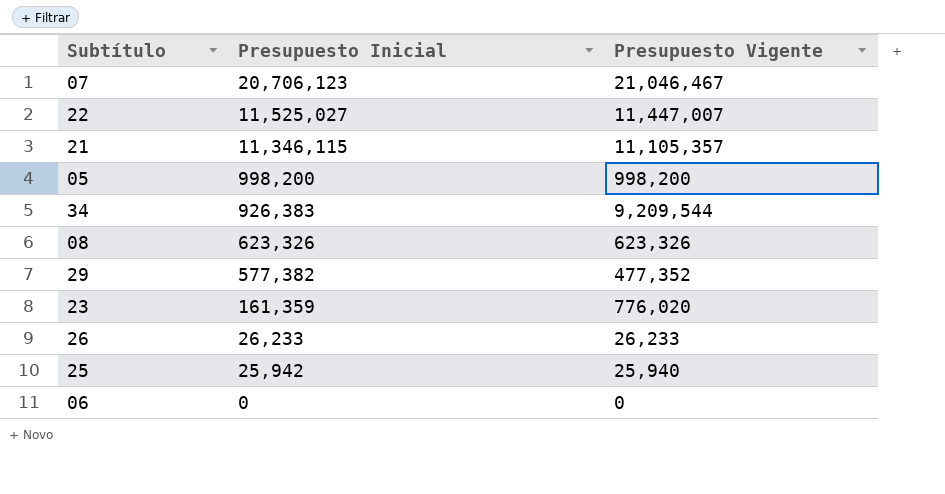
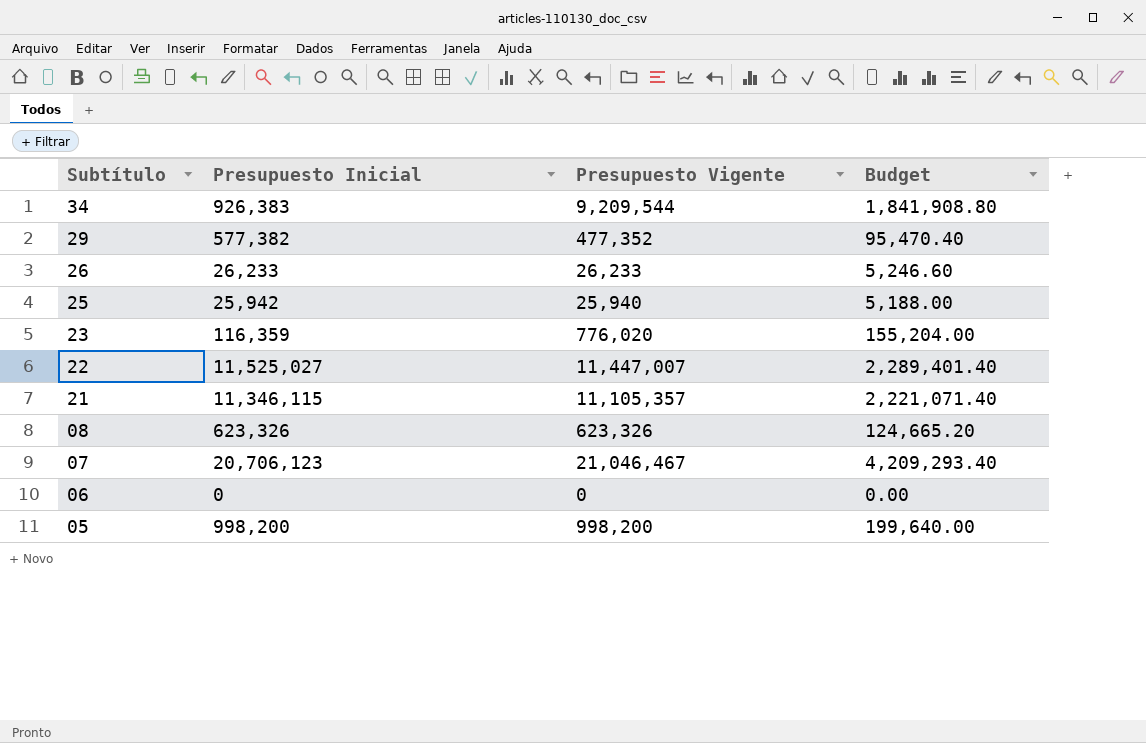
row order: Presupuesto Inicial descending -> Subtítulo descending
column Budget | formula: none -> [Presupuesto Vigente] * 0.2
23 | Presupuesto Inicial: 161,359 -> 116,359

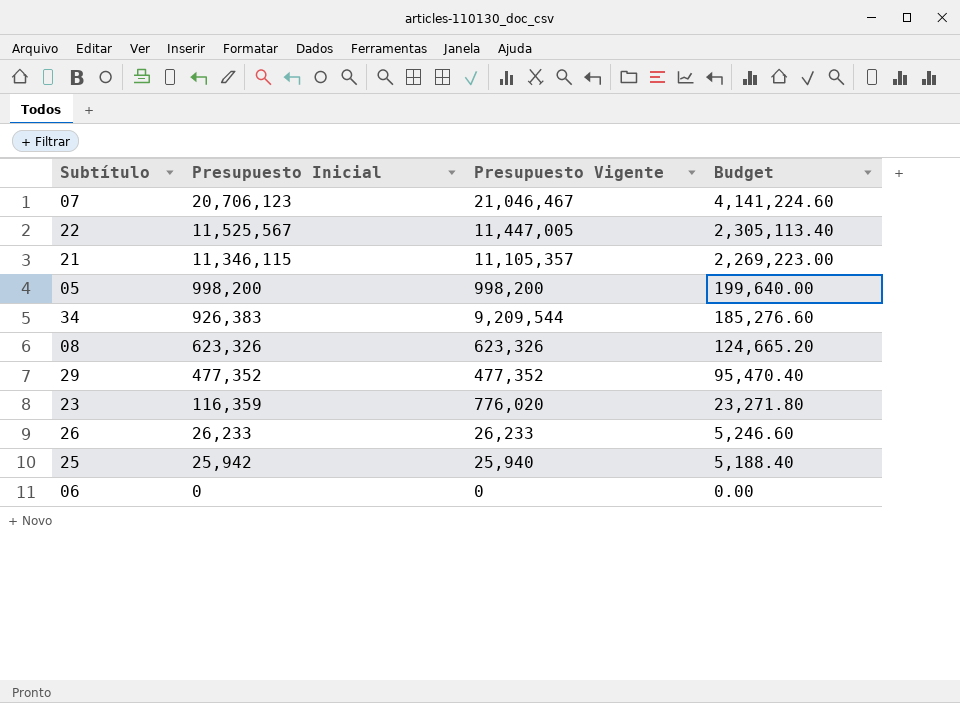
row order: Subtítulo descending -> Presupuesto Inicial descending
column Budget | formula: [Presupuesto Vigente] * 0.2 -> [Presupuesto Inicial] * 0.2
22 | Presupuesto Inicial: 11,525,027 -> 11,525,567
22 | Presupuesto Vigente: 11,447,007 -> 11,447,005
29 | Presupuesto Inicial: 577,382 -> 477,352

